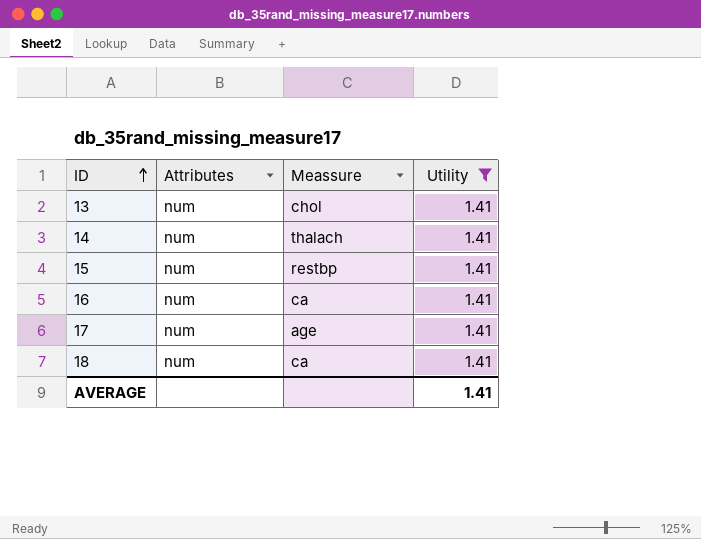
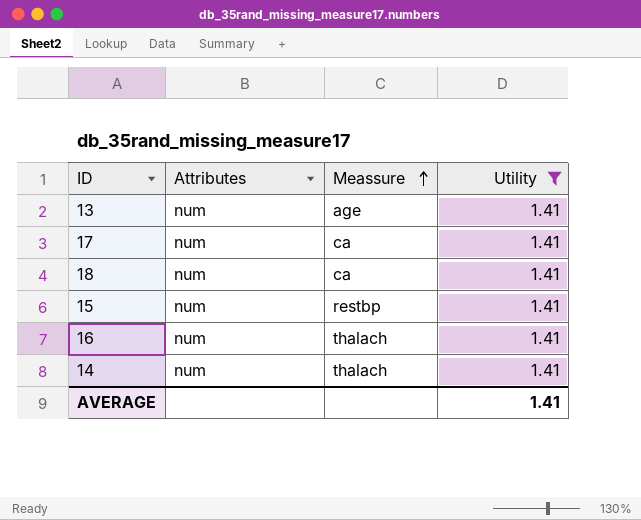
row order: ID ascending -> Meassure ascending
13 | Meassure: chol -> age
17 | Meassure: age -> ca
16 | Meassure: ca -> thalach

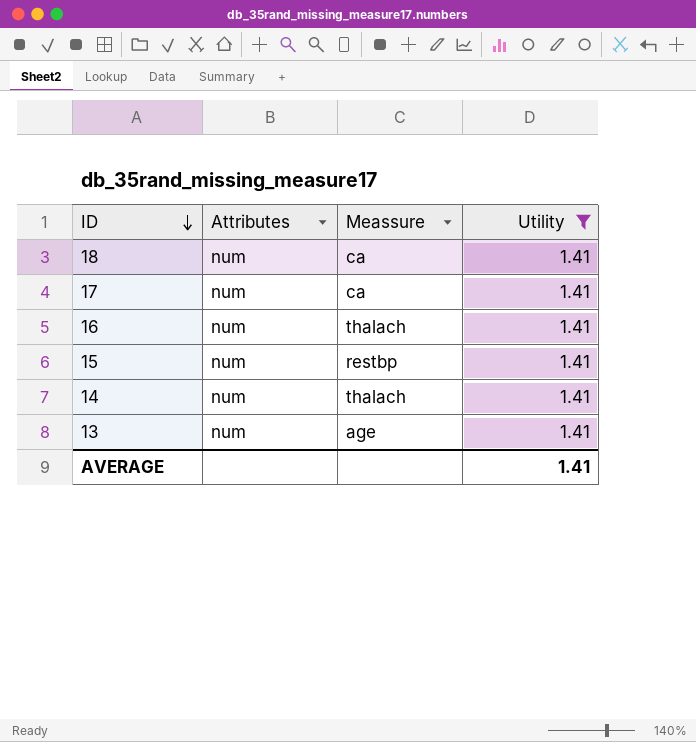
row order: Meassure ascending -> ID descending

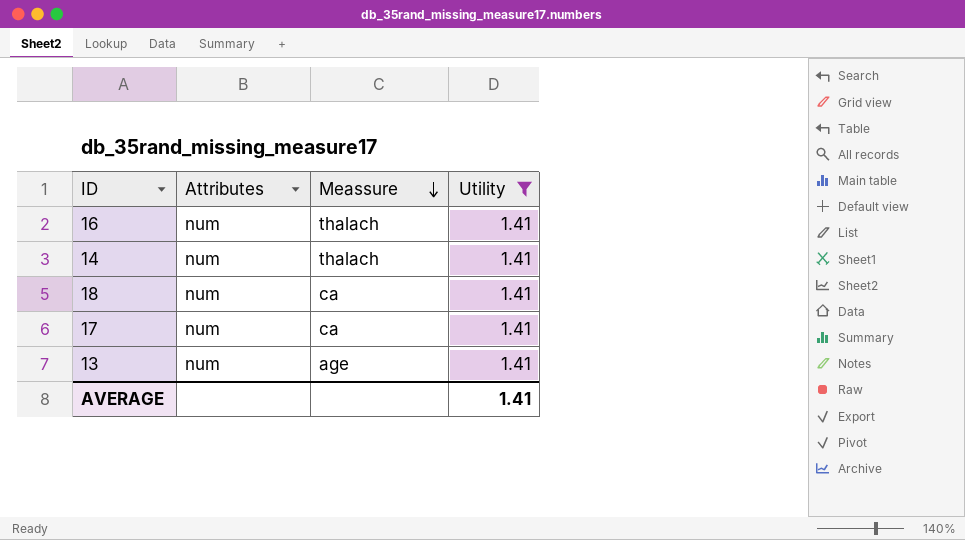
row order: ID descending -> Meassure descending
row 15: num | restbp | 1.41 -> none

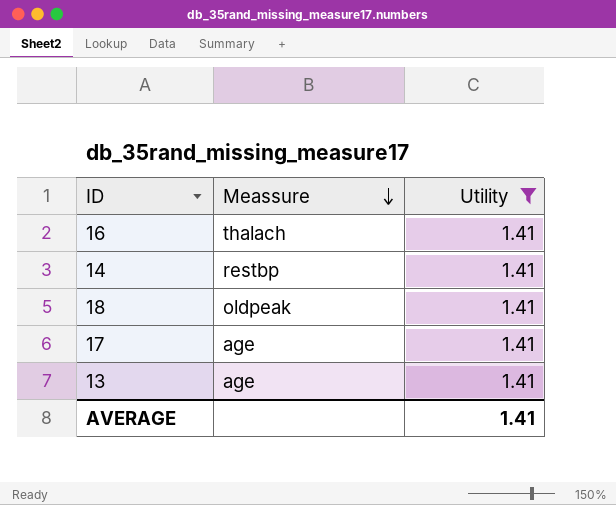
column Attributes | position: 2 -> none
14 | Meassure: thalach -> restbp
18 | Meassure: ca -> oldpeak
17 | Meassure: ca -> age

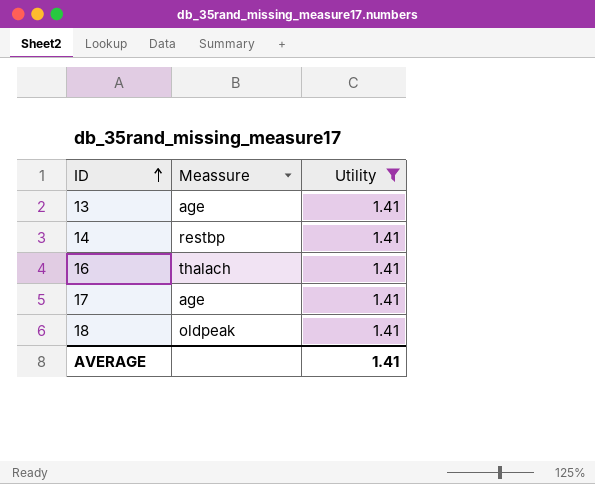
row order: Meassure descending -> ID ascending

